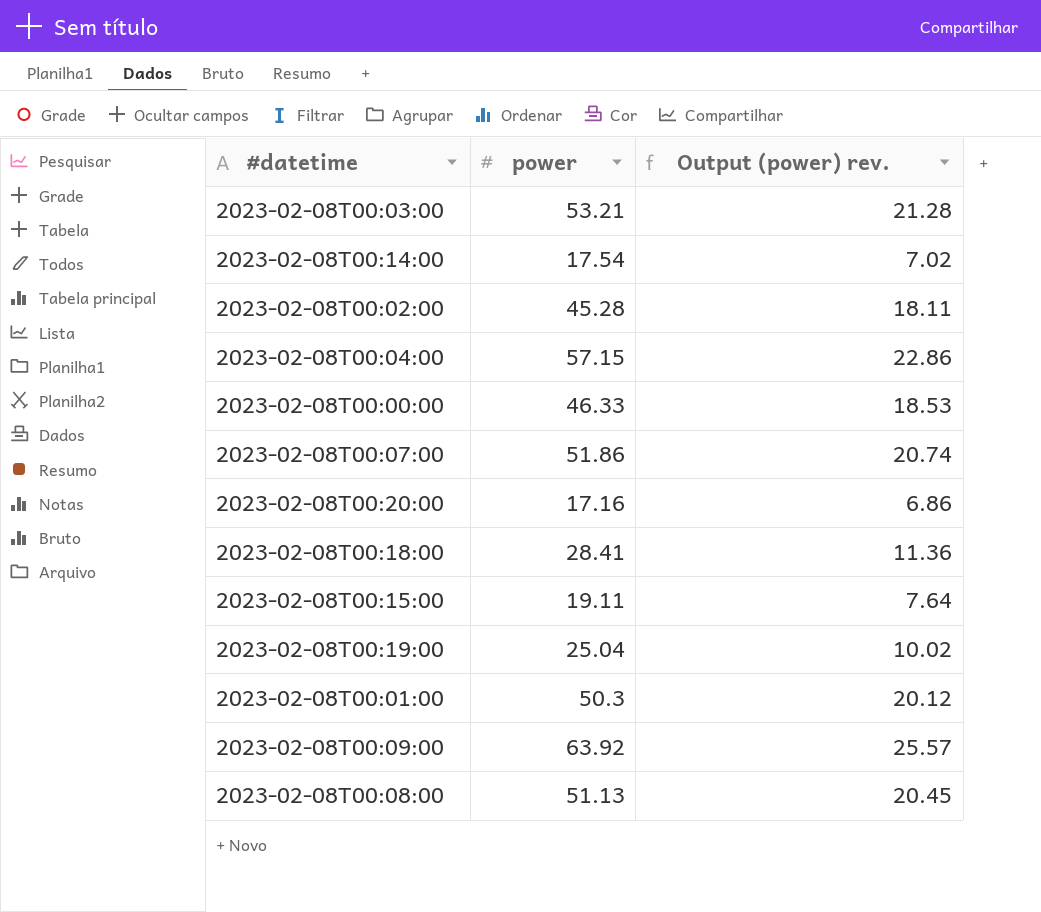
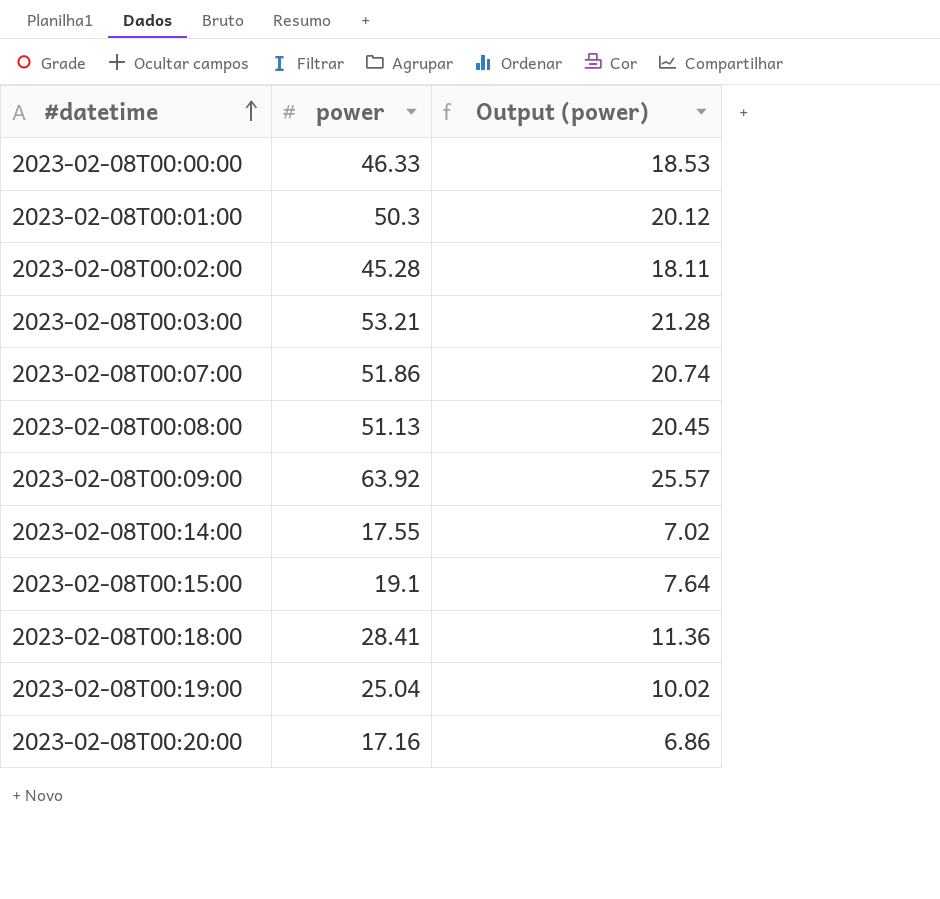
row order: none -> #datetime ascending
column name: Output (power) rev. -> Output (power)
row 2023-02-08T00:04:00: 57.15 | 22.86 -> none
2023-02-08T00:14:00 | power: 17.54 -> 17.55
2023-02-08T00:15:00 | power: 19.11 -> 19.1

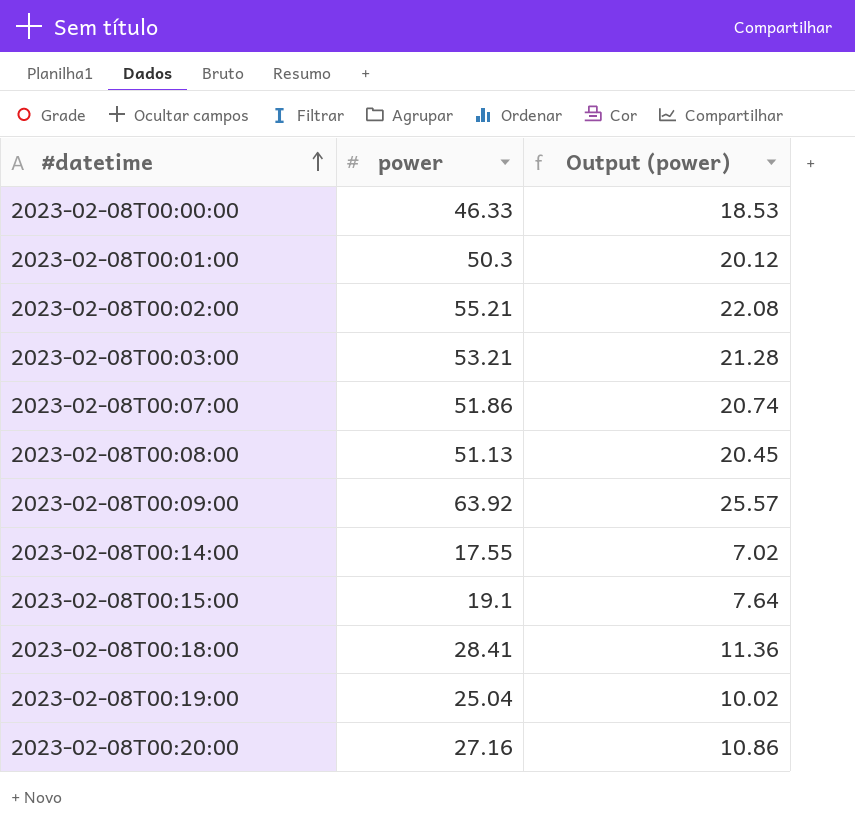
2023-02-08T00:02:00 | power: 45.28 -> 55.21
2023-02-08T00:02:00 | Output (power): 18.11 -> 22.08
2023-02-08T00:20:00 | power: 17.16 -> 27.16
2023-02-08T00:20:00 | Output (power): 6.86 -> 10.86

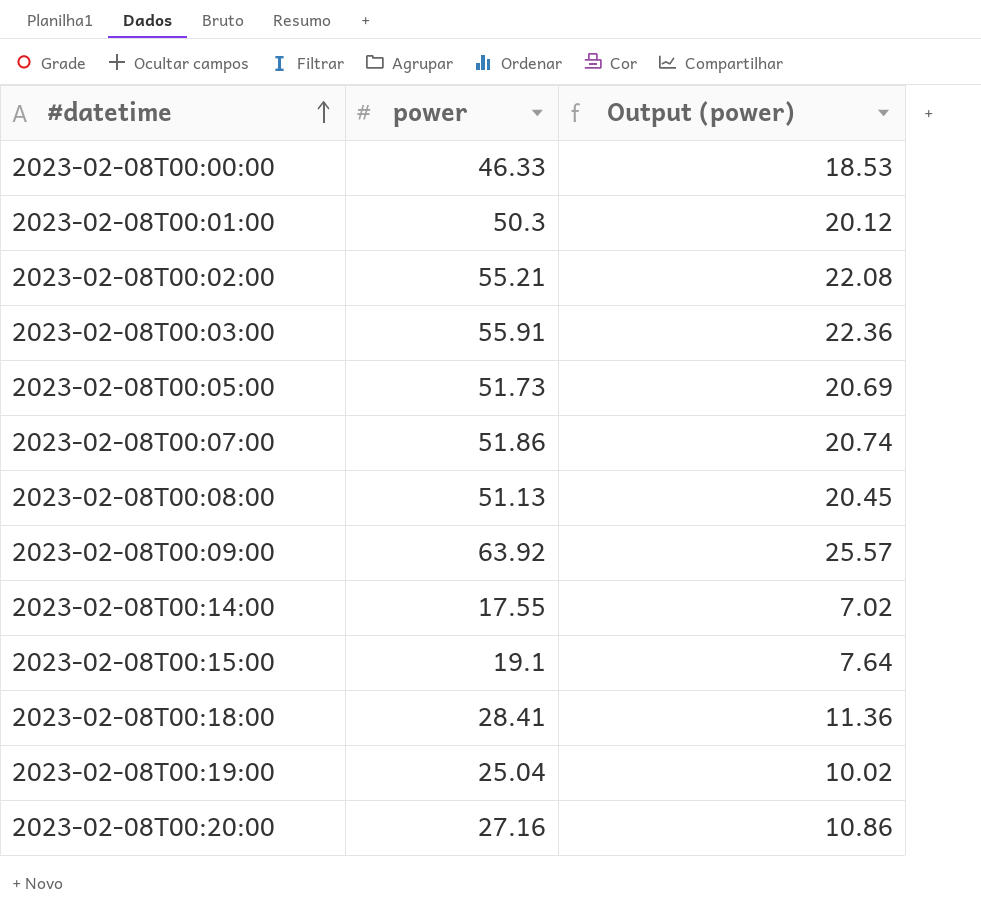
2023-02-08T00:03:00 | power: 53.21 -> 55.91
2023-02-08T00:03:00 | Output (power): 21.28 -> 22.36
row 2023-02-08T00:05:00: none -> 51.73 | 20.69

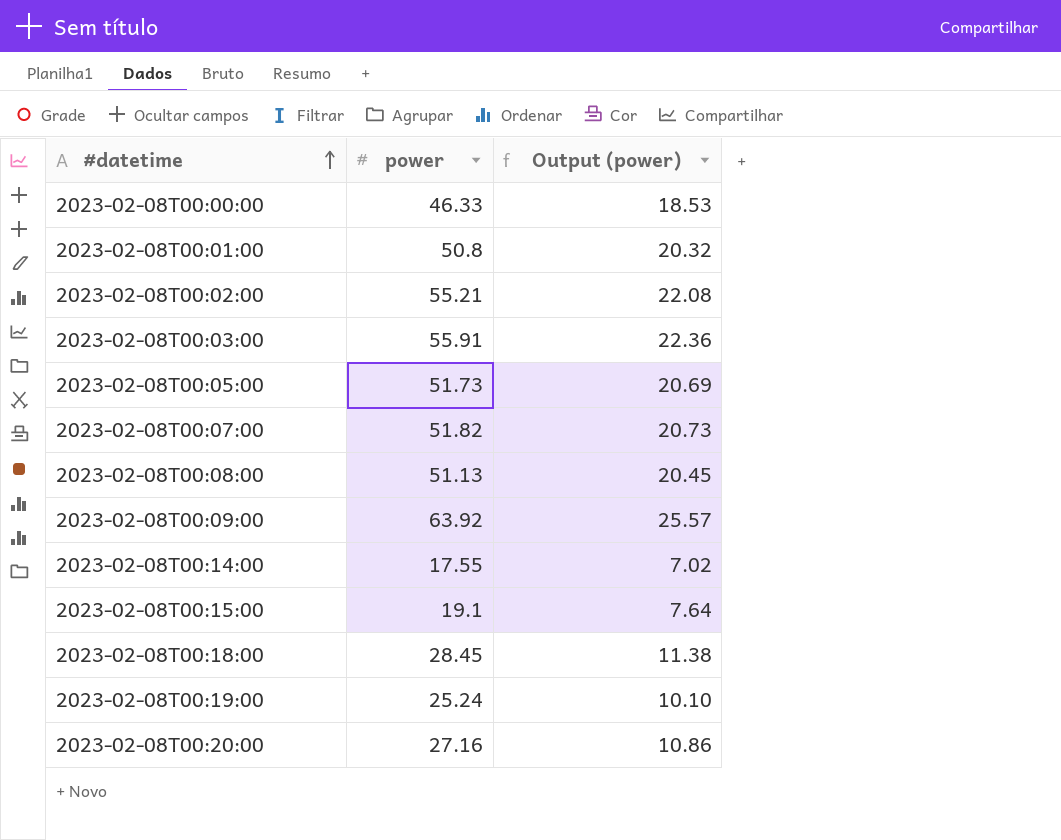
2023-02-08T00:01:00 | power: 50.3 -> 50.8
2023-02-08T00:01:00 | Output (power): 20.12 -> 20.32
2023-02-08T00:07:00 | power: 51.86 -> 51.82
2023-02-08T00:07:00 | Output (power): 20.74 -> 20.73
2023-02-08T00:18:00 | power: 28.41 -> 28.45
2023-02-08T00:18:00 | Output (power): 11.36 -> 11.38
2023-02-08T00:19:00 | power: 25.04 -> 25.24
2023-02-08T00:19:00 | Output (power): 10.02 -> 10.10

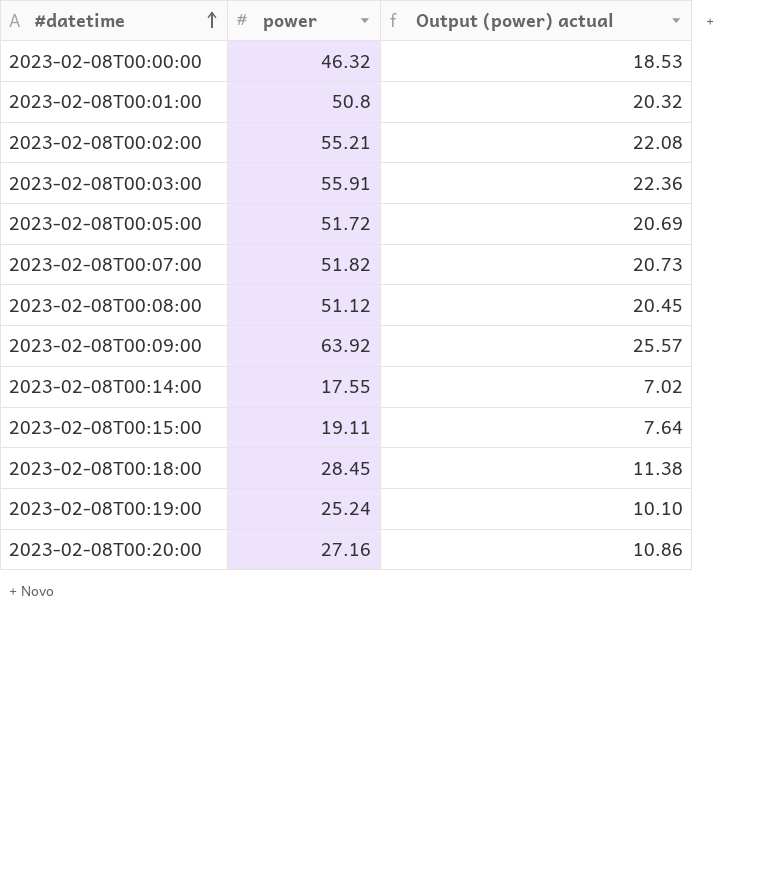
column name: Output (power) -> Output (power) actual
2023-02-08T00:00:00 | power: 46.33 -> 46.32
2023-02-08T00:05:00 | power: 51.73 -> 51.72
2023-02-08T00:08:00 | power: 51.13 -> 51.12
2023-02-08T00:15:00 | power: 19.1 -> 19.11

